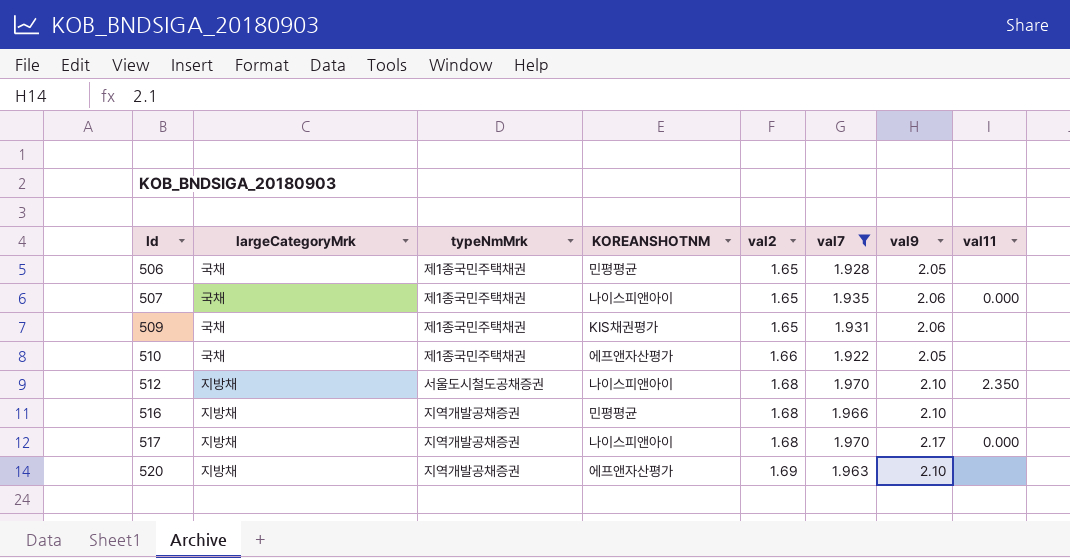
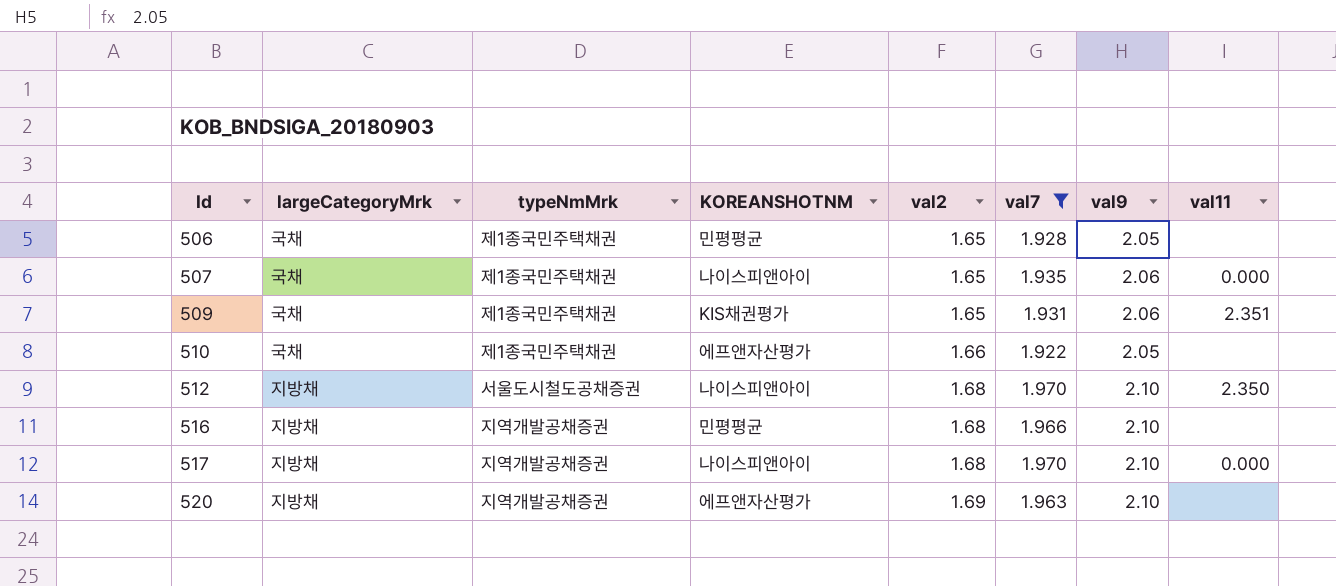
509 | val11: none -> 2.351
517 | val9: 2.17 -> 2.10

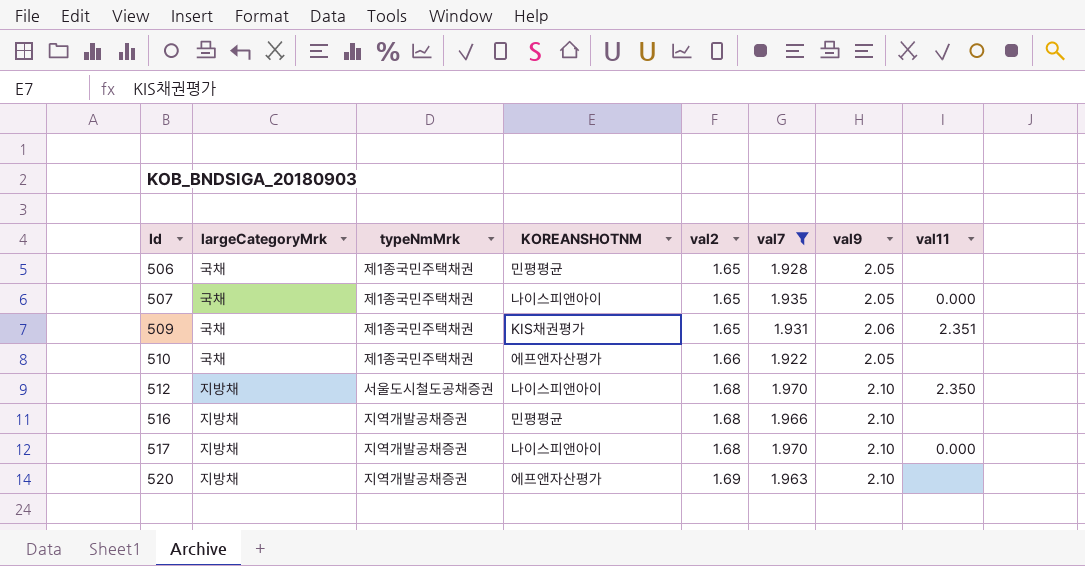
507 | val9: 2.06 -> 2.05

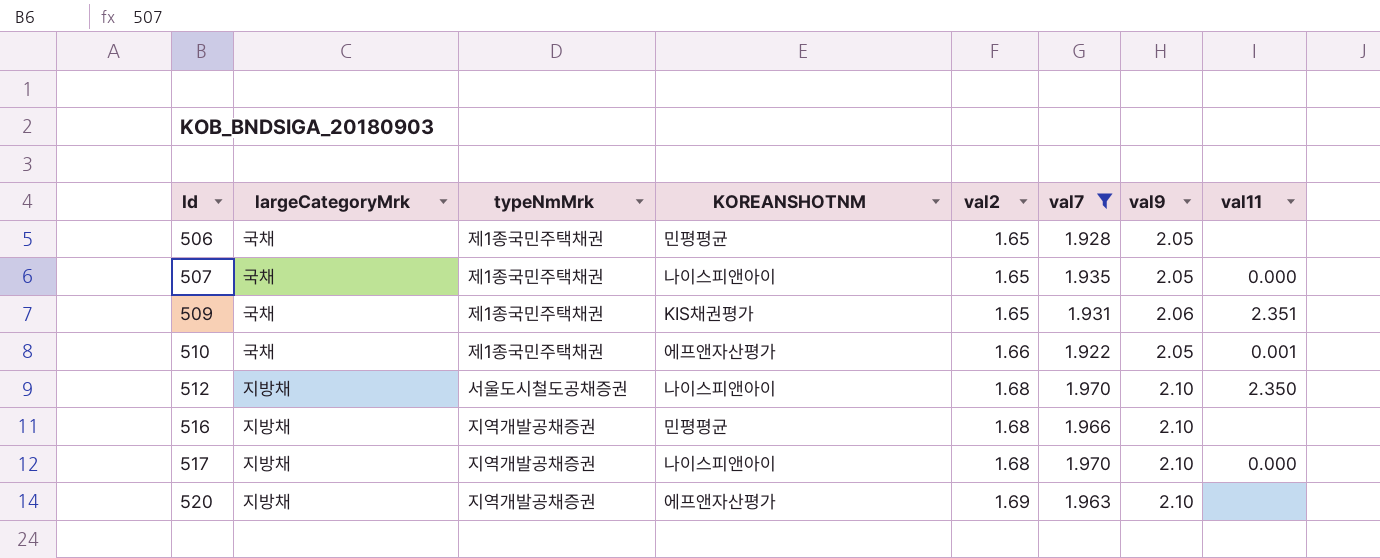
510 | val11: none -> 0.001

